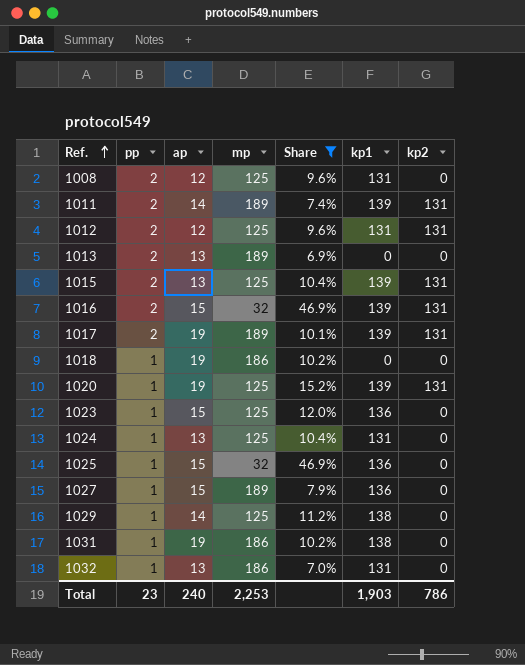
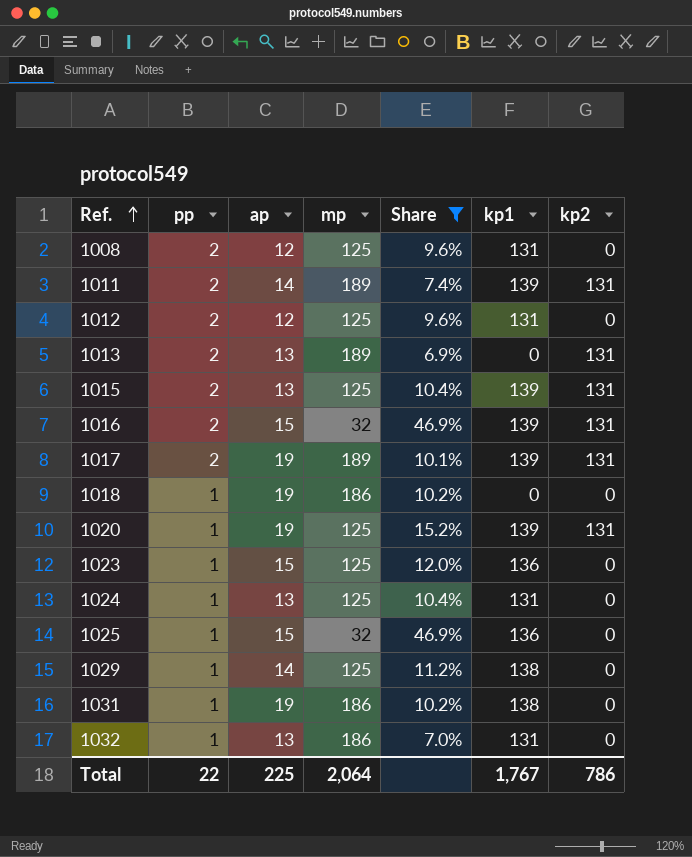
row 1027: 1 | 15 | 189 | 7.9% | 136 | 0 -> none
1012 | kp2: 131 -> 0
1013 | kp2: 0 -> 131
Total | pp: 23 -> 22
Total | ap: 240 -> 225
Total | mp: 2,253 -> 2,064
Total | kp1: 1,903 -> 1,767

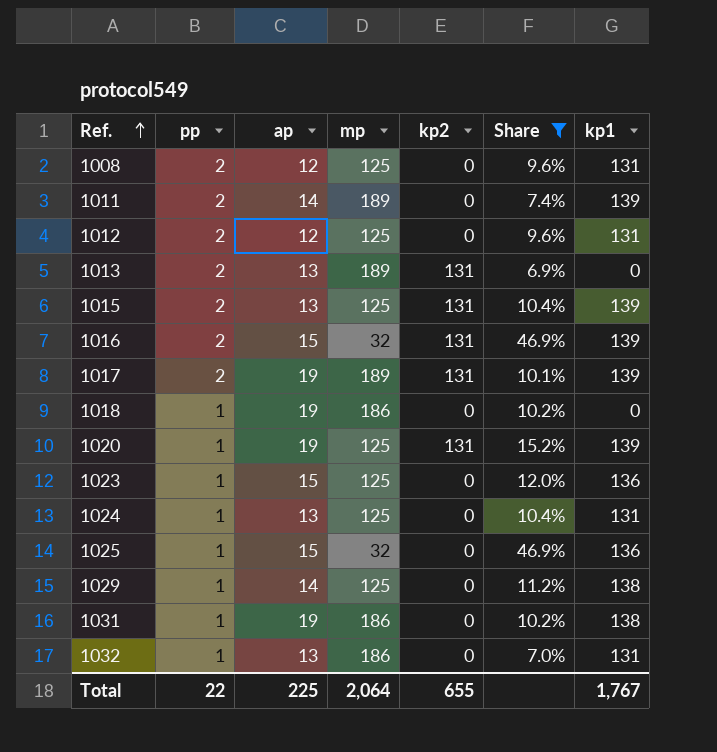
column kp2 | position: 7 -> 5
1011 | kp2: 131 -> 0
Total | kp2: 786 -> 655

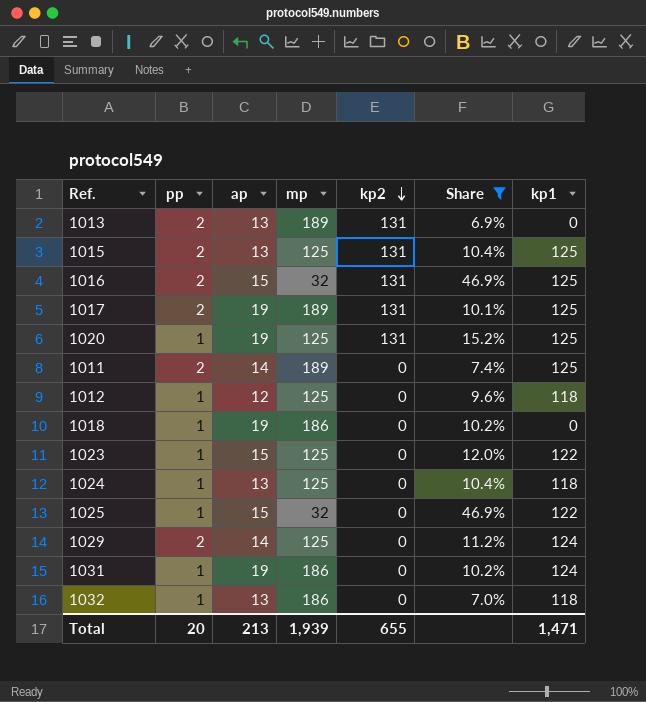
row order: Ref. ascending -> kp2 descending
row 1008: 2 | 12 | 125 | 0 | 9.6% | 131 -> none
1015 | kp1: 139 -> 125
1016 | kp1: 139 -> 125
1017 | kp1: 139 -> 125
1020 | kp1: 139 -> 125
1011 | kp1: 139 -> 125
1012 | pp: 2 -> 1
1012 | kp1: 131 -> 118
1023 | kp1: 136 -> 122
1024 | kp1: 131 -> 118
1025 | kp1: 136 -> 122
1029 | pp: 1 -> 2
1029 | kp1: 138 -> 124
1031 | kp1: 138 -> 124
1032 | kp1: 131 -> 118
Total | pp: 22 -> 20
Total | ap: 225 -> 213
Total | mp: 2,064 -> 1,939
Total | kp1: 1,767 -> 1,471

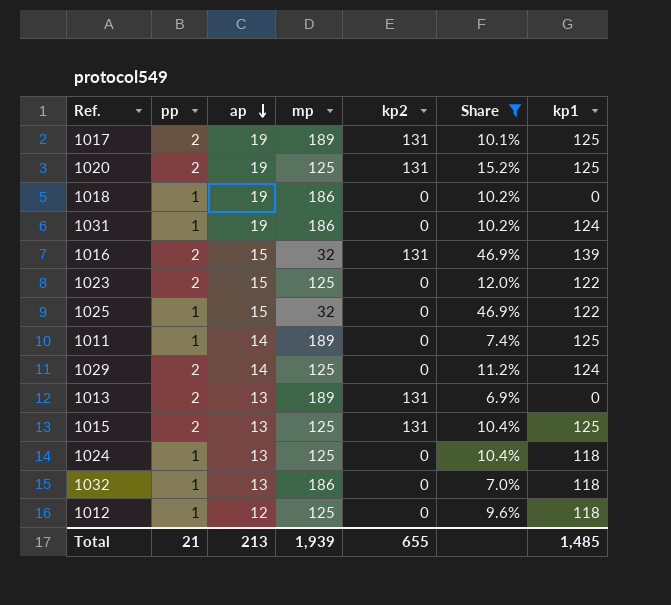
row order: kp2 descending -> ap descending
1020 | pp: 1 -> 2
1016 | kp1: 125 -> 139
1023 | pp: 1 -> 2
1011 | pp: 2 -> 1
Total | pp: 20 -> 21
Total | kp1: 1,471 -> 1,485

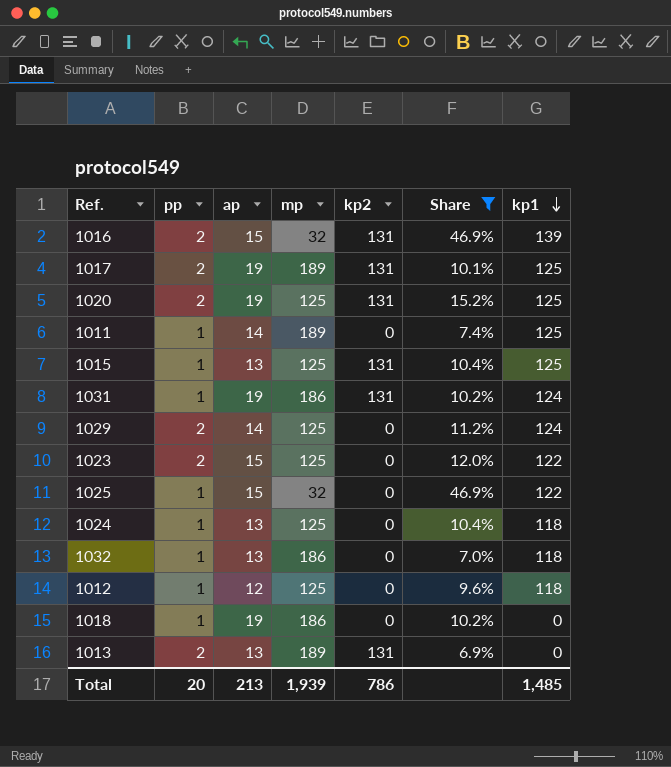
row order: ap descending -> kp1 descending
1015 | pp: 2 -> 1
1031 | kp2: 0 -> 131
Total | pp: 21 -> 20
Total | kp2: 655 -> 786

